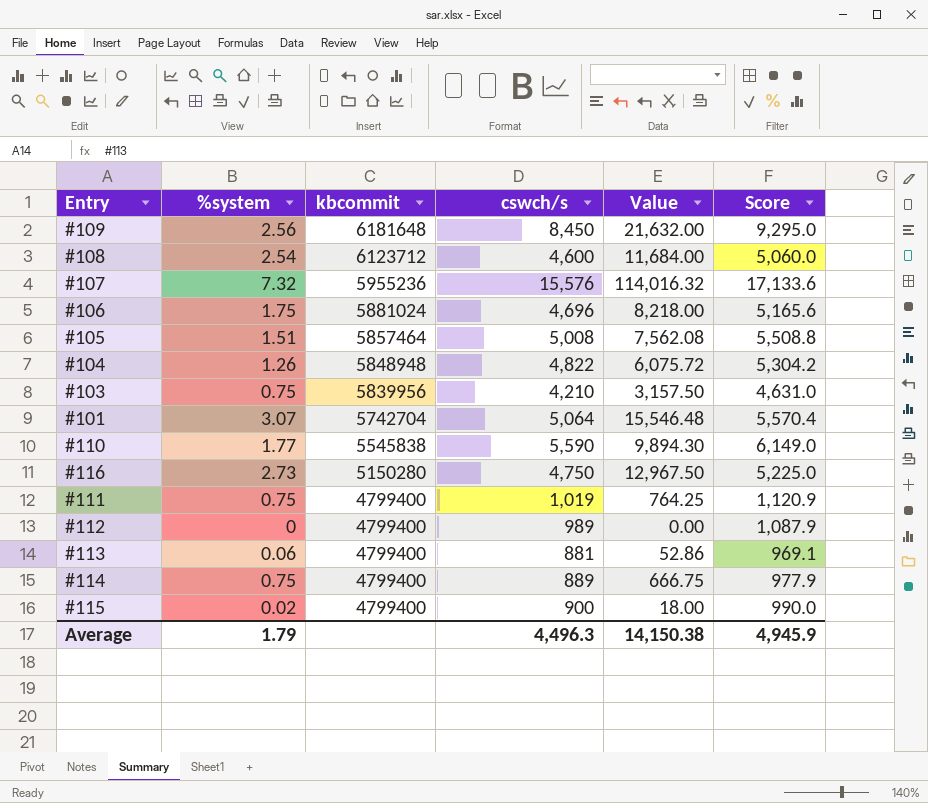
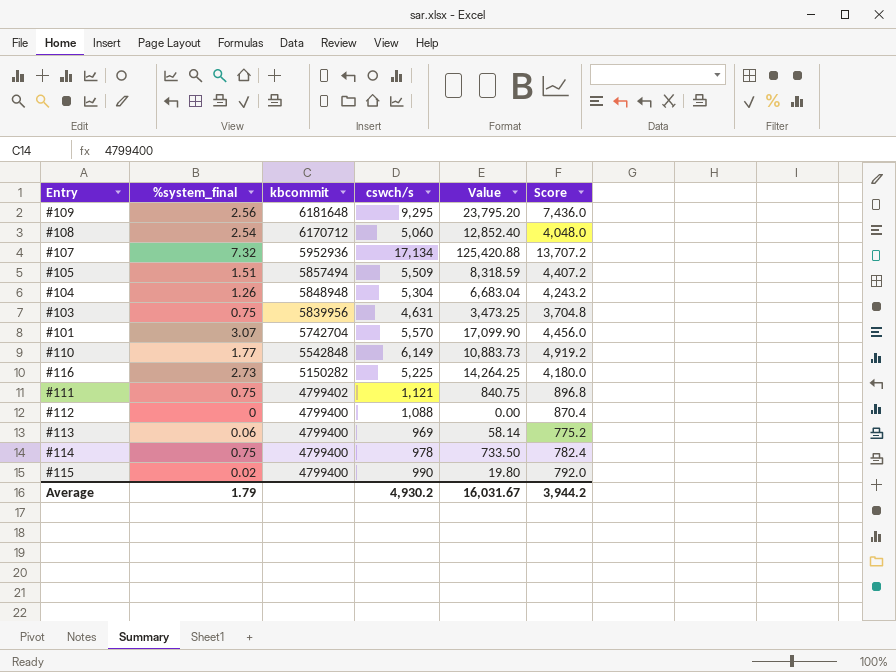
column name: %system -> %system_final
column Score | formula: [cswch/s] * 1.1 -> [cswch/s] * 0.8
row #106: 1.75 | 5881024 | 4,696 | 8,218.00 | 5,165.6 -> none
#109 | cswch/s: 8,450 -> 9,295
#109 | Value: 21,632.00 -> 23,795.20
#108 | kbcommit: 6123712 -> 6170712
#108 | cswch/s: 4,600 -> 5,060
#108 | Value: 11,684.00 -> 12,852.40
#107 | kbcommit: 5955236 -> 5952936
#107 | cswch/s: 15,576 -> 17,134
#107 | Value: 114,016.32 -> 125,420.88
#105 | kbcommit: 5857464 -> 5857494
#105 | cswch/s: 5,008 -> 5,509
#105 | Value: 7,562.08 -> 8,318.59
#104 | cswch/s: 4,822 -> 5,304
#104 | Value: 6,075.72 -> 6,683.04
#103 | cswch/s: 4,210 -> 4,631
#103 | Value: 3,157.50 -> 3,473.25
#101 | cswch/s: 5,064 -> 5,570
#101 | Value: 15,546.48 -> 17,099.90
#110 | kbcommit: 5545838 -> 5542848
#110 | cswch/s: 5,590 -> 6,149
#110 | Value: 9,894.30 -> 10,883.73
#116 | kbcommit: 5150280 -> 5150282
#116 | cswch/s: 4,750 -> 5,225
#116 | Value: 12,967.50 -> 14,264.25
#111 | kbcommit: 4799400 -> 4799402
#111 | cswch/s: 1,019 -> 1,121
#111 | Value: 764.25 -> 840.75
#112 | cswch/s: 989 -> 1,088
#113 | cswch/s: 881 -> 969
#113 | Value: 52.86 -> 58.14
#114 | cswch/s: 889 -> 978
#114 | Value: 666.75 -> 733.50
#115 | cswch/s: 900 -> 990
#115 | Value: 18.00 -> 19.80
Average | cswch/s: 4,496.3 -> 4,930.2
Average | Value: 14,150.38 -> 16,031.67
Average | Score: 4,945.9 -> 3,944.2

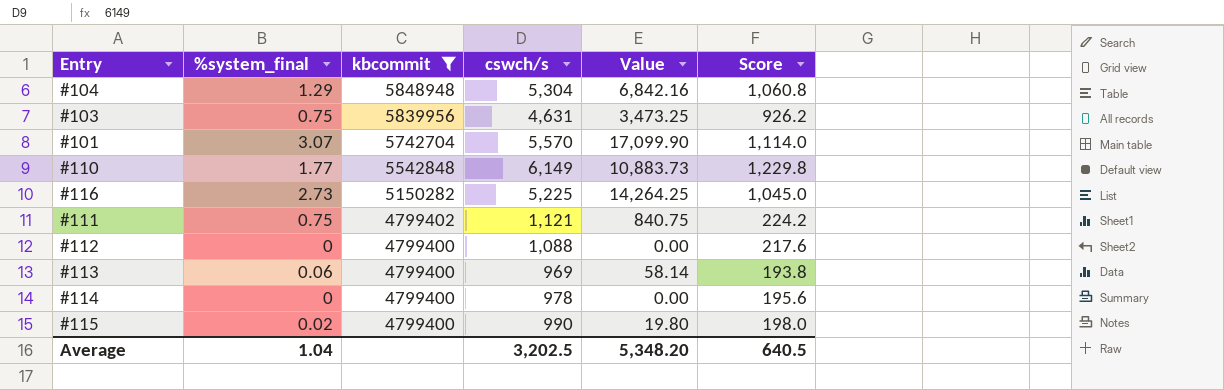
filter: none -> kbcommit <= 5848948
column Score | formula: [cswch/s] * 0.8 -> [cswch/s] * 0.2
#104 | %system_final: 1.26 -> 1.29
#104 | Value: 6,683.04 -> 6,842.16
#114 | %system_final: 0.75 -> 0
#114 | Value: 733.50 -> 0.00
Average | %system_final: 1.79 -> 1.04
Average | cswch/s: 4,930.2 -> 3,202.5
Average | Value: 16,031.67 -> 5,348.20
Average | Score: 3,944.2 -> 640.5

